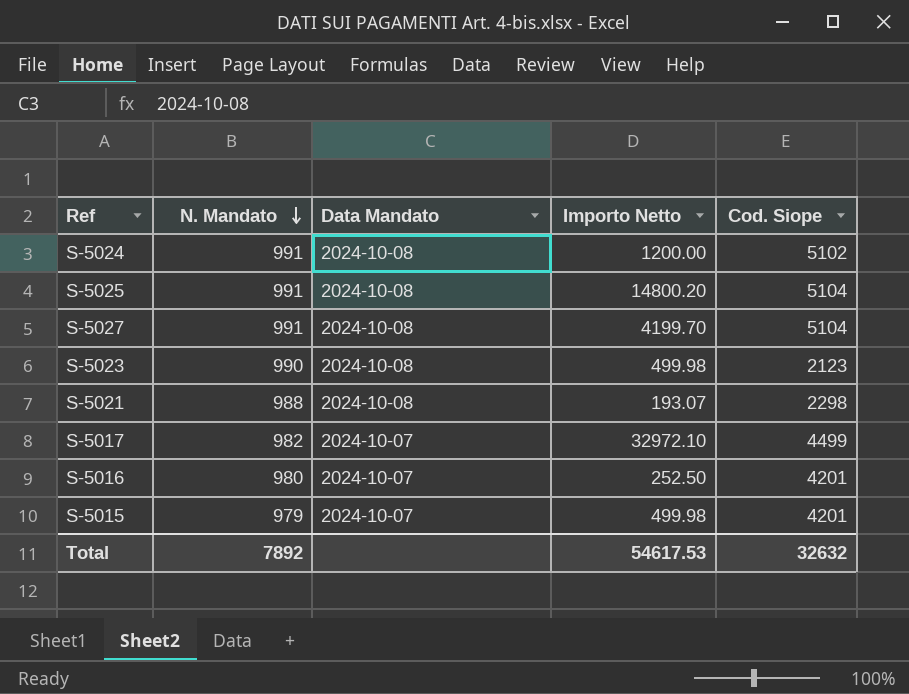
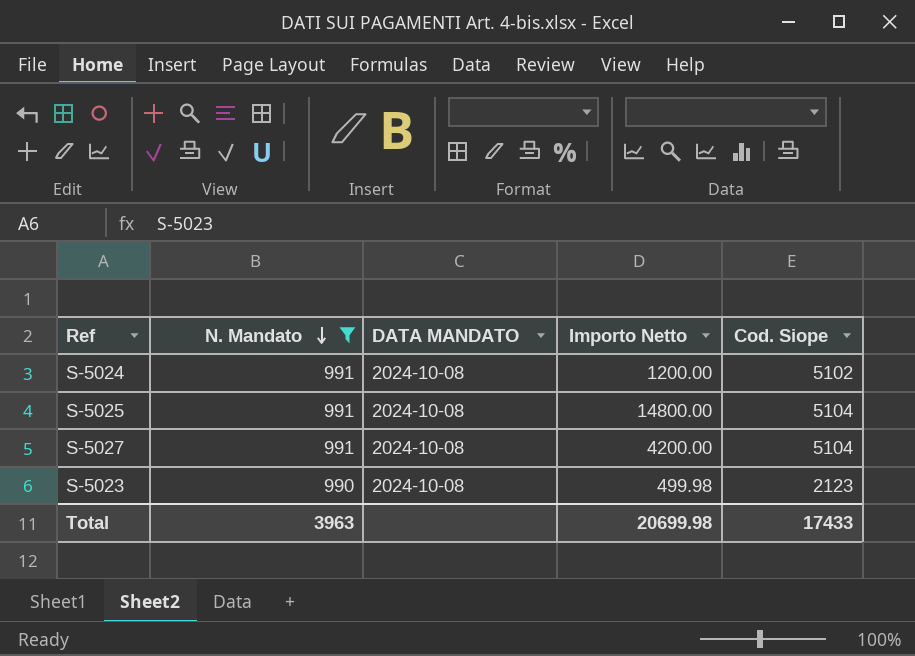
filter: none -> N. Mandato >= 990
column name: Data Mandato -> DATA MANDATO
S-5025 | Importo Netto: 14800.20 -> 14800.00
S-5027 | Importo Netto: 4199.70 -> 4200.00
Total | N. Mandato: 7892 -> 3963
Total | Importo Netto: 54617.53 -> 20699.98
Total | Cod. Siope: 32632 -> 17433

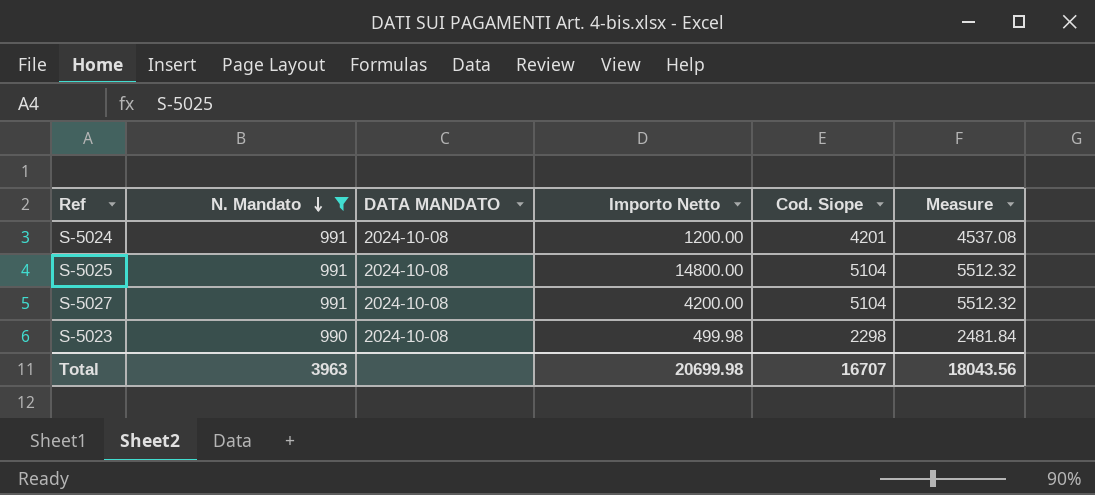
column Measure | formula: none -> [Cod. Siope] * 1.08
S-5024 | Cod. Siope: 5102 -> 4201
S-5023 | Cod. Siope: 2123 -> 2298
Total | Cod. Siope: 17433 -> 16707

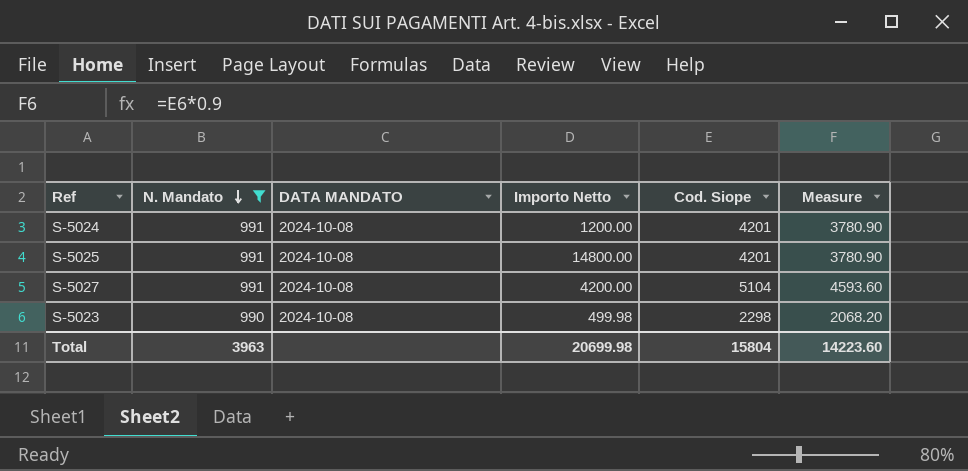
column Measure | formula: [Cod. Siope] * 1.08 -> [Cod. Siope] * 0.9
S-5025 | Cod. Siope: 5104 -> 4201
Total | Cod. Siope: 16707 -> 15804
Total | Measure: 18043.56 -> 14223.60

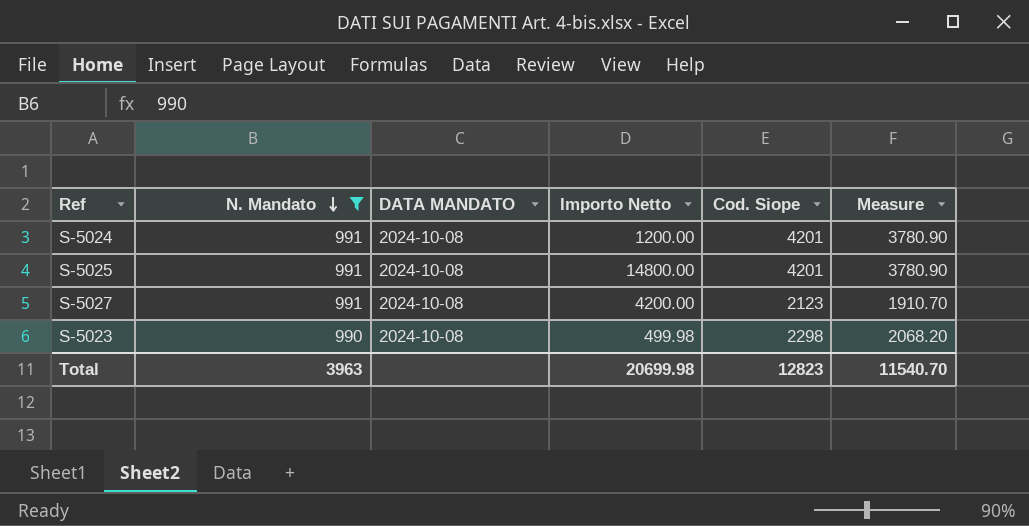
S-5027 | Cod. Siope: 5104 -> 2123
S-5027 | Measure: 4593.60 -> 1910.70
Total | Cod. Siope: 15804 -> 12823
Total | Measure: 14223.60 -> 11540.70

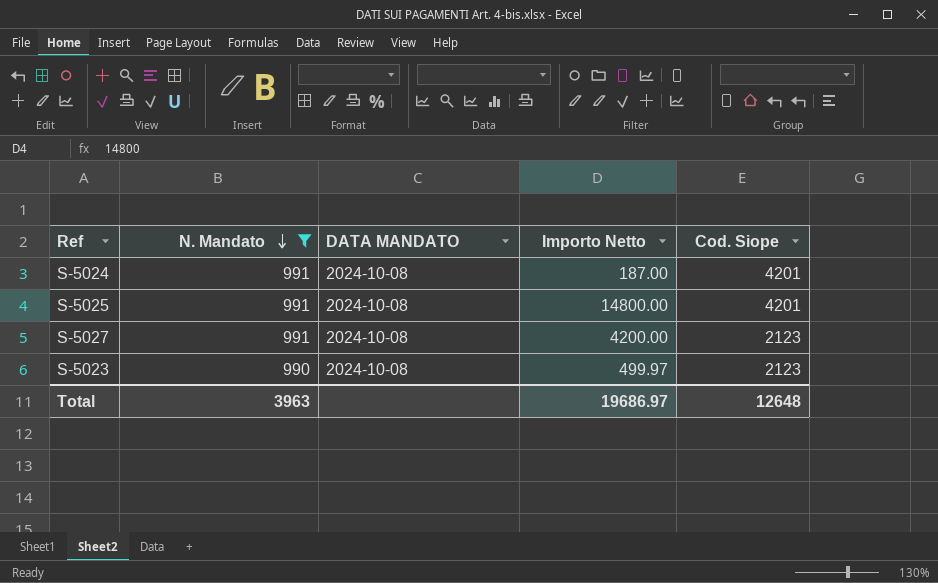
column Measure | formula: [Cod. Siope] * 0.9 -> none
S-5024 | Importo Netto: 1200.00 -> 187.00
S-5023 | Importo Netto: 499.98 -> 499.97
S-5023 | Cod. Siope: 2298 -> 2123
Total | Importo Netto: 20699.98 -> 19686.97
Total | Cod. Siope: 12823 -> 12648

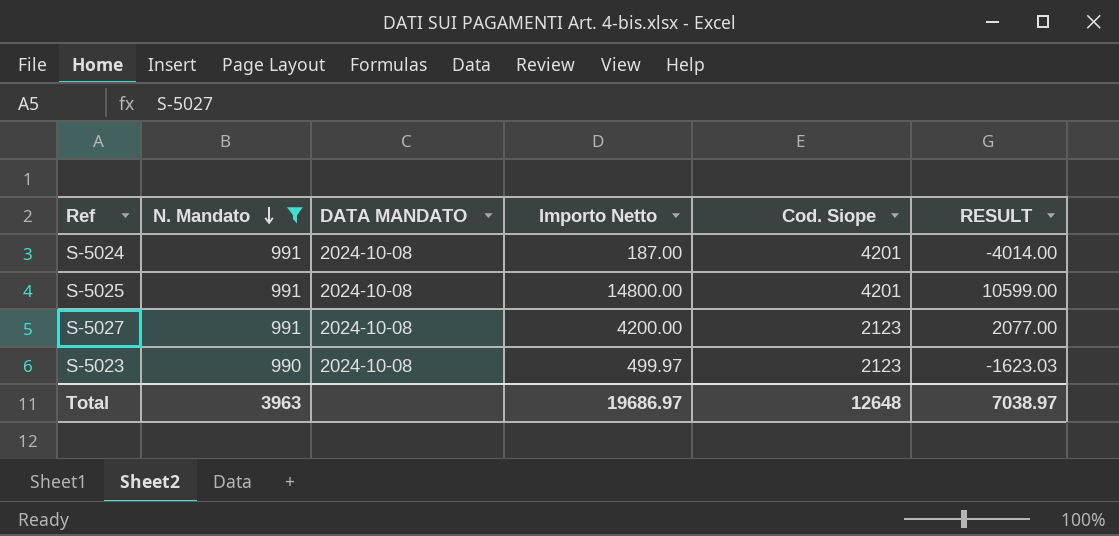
column RESULT | formula: none -> [Importo Netto] - [Cod. Siope]

